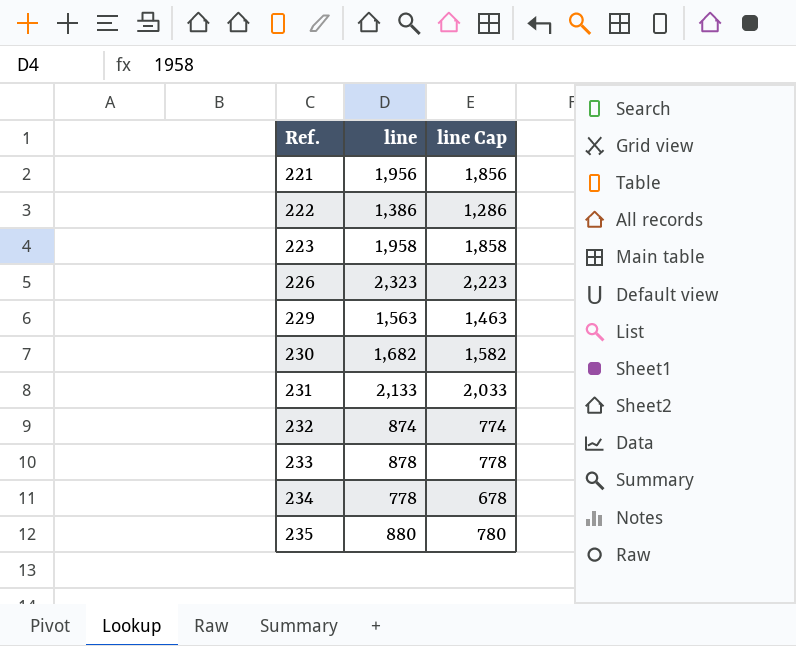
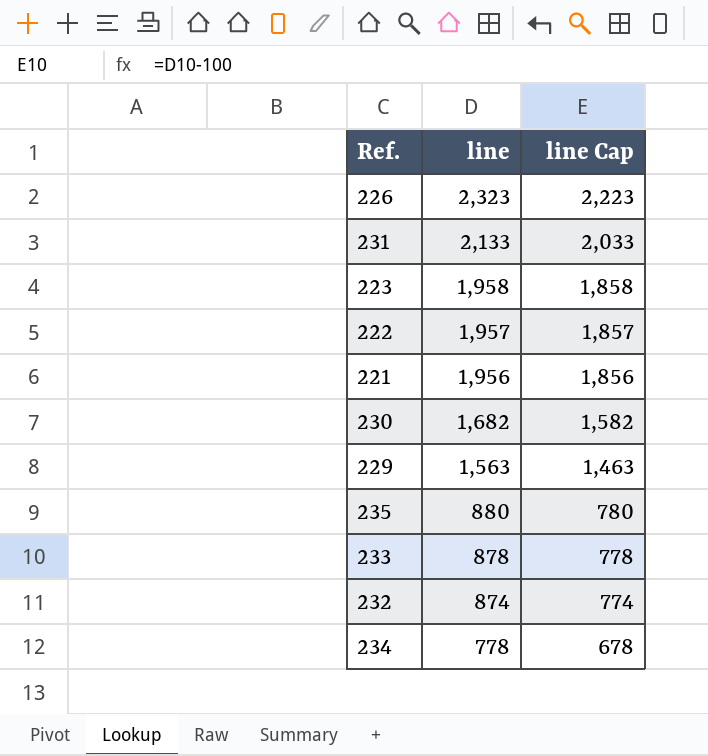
row order: Ref. ascending -> line descending
222 | line: 1,386 -> 1,957
222 | line Cap: 1,286 -> 1,857

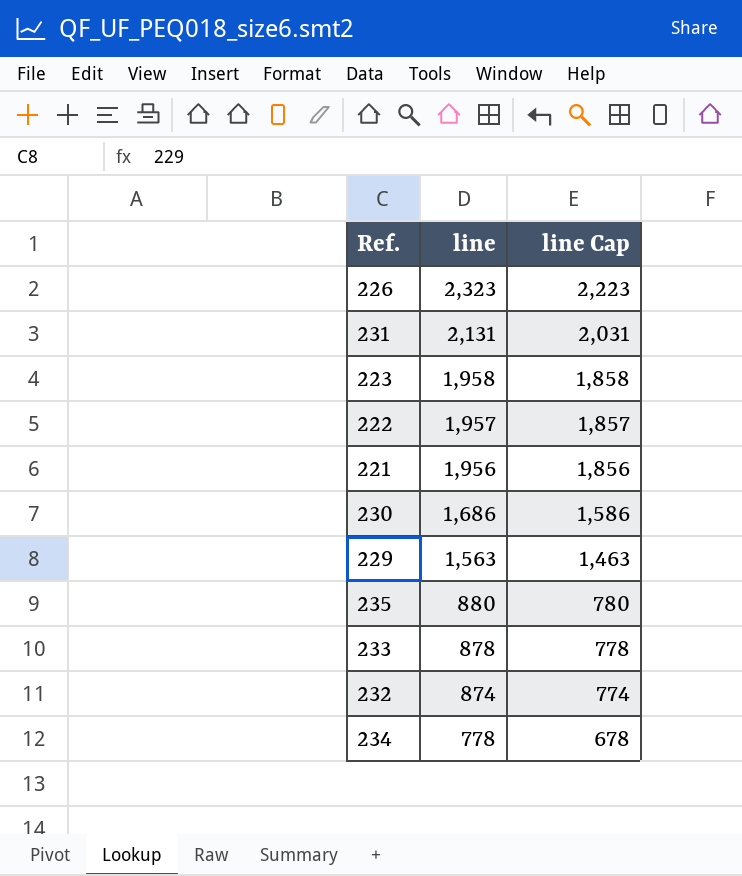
231 | line: 2,133 -> 2,131
231 | line Cap: 2,033 -> 2,031
230 | line: 1,682 -> 1,686
230 | line Cap: 1,582 -> 1,586

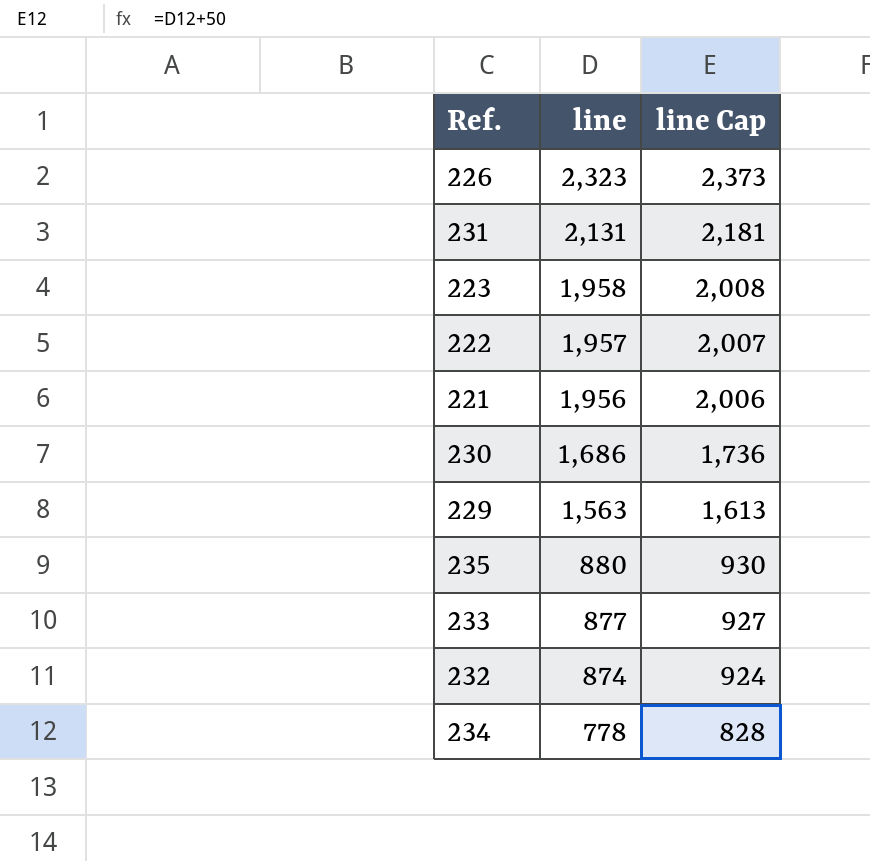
column line Cap | formula: [line] - 100 -> [line] + 50
233 | line: 878 -> 877

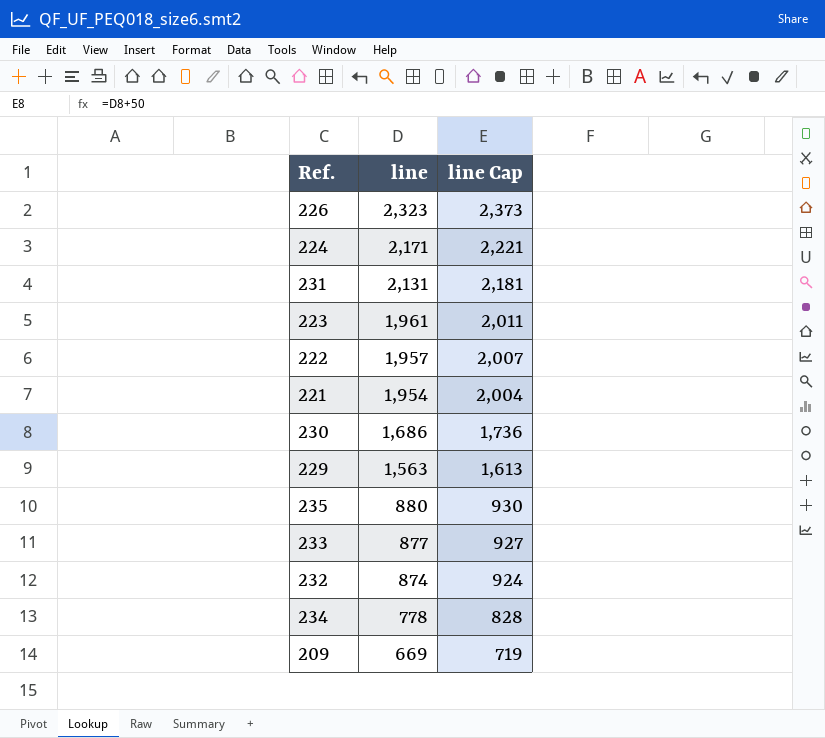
row 224: none -> 2,171 | 2,221
223 | line: 1,958 -> 1,961
223 | line Cap: 2,008 -> 2,011
221 | line: 1,956 -> 1,954
221 | line Cap: 2,006 -> 2,004
row 209: none -> 669 | 719

